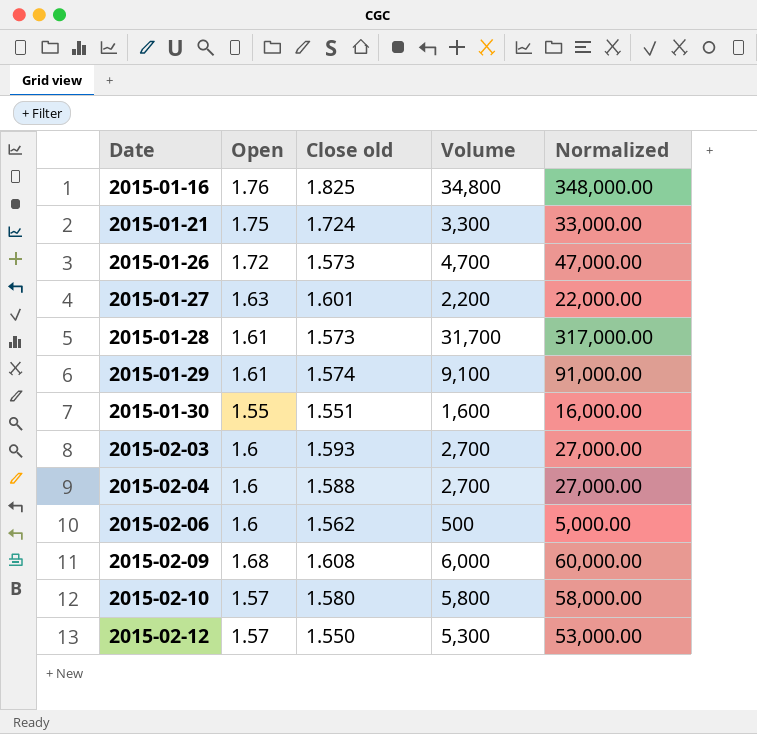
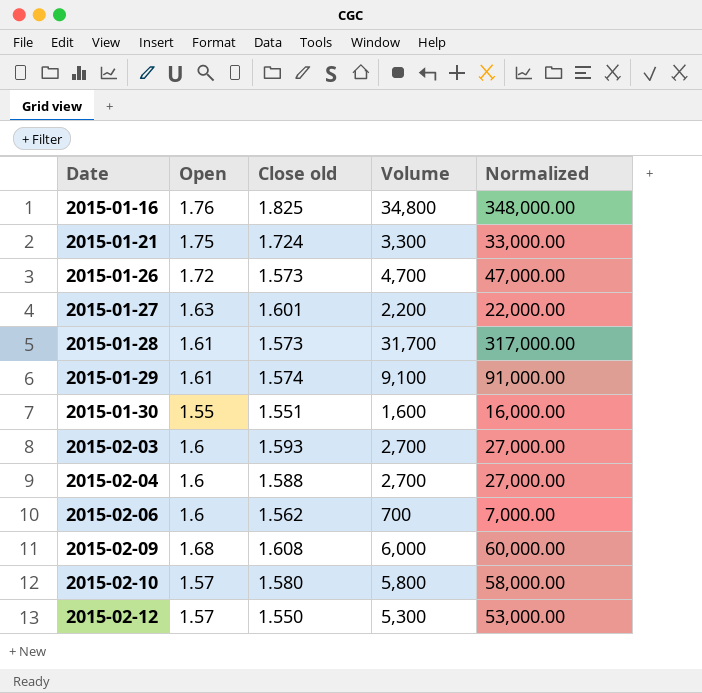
2015-02-06 | Volume: 500 -> 700
2015-02-06 | Normalized: 5,000.00 -> 7,000.00

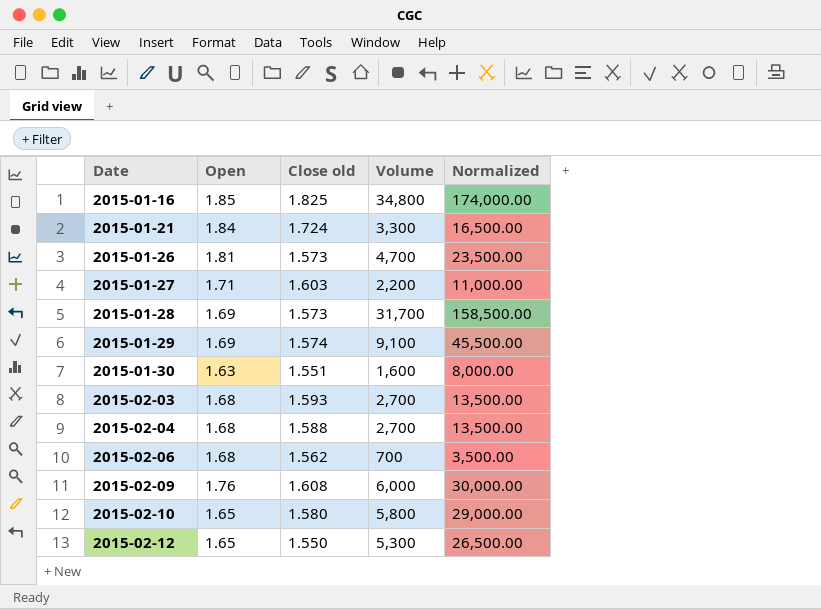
column Normalized | formula: [Volume] * 10 -> [Volume] * 5
2015-01-16 | Open: 1.76 -> 1.85
2015-01-21 | Open: 1.75 -> 1.84
2015-01-26 | Open: 1.72 -> 1.81
2015-01-27 | Open: 1.63 -> 1.71
2015-01-27 | Close old: 1.601 -> 1.603
2015-01-28 | Open: 1.61 -> 1.69
2015-01-29 | Open: 1.61 -> 1.69
2015-01-30 | Open: 1.55 -> 1.63
2015-02-03 | Open: 1.6 -> 1.68
2015-02-04 | Open: 1.6 -> 1.68
2015-02-06 | Open: 1.6 -> 1.68
2015-02-09 | Open: 1.68 -> 1.76
2015-02-10 | Open: 1.57 -> 1.65
2015-02-12 | Open: 1.57 -> 1.65

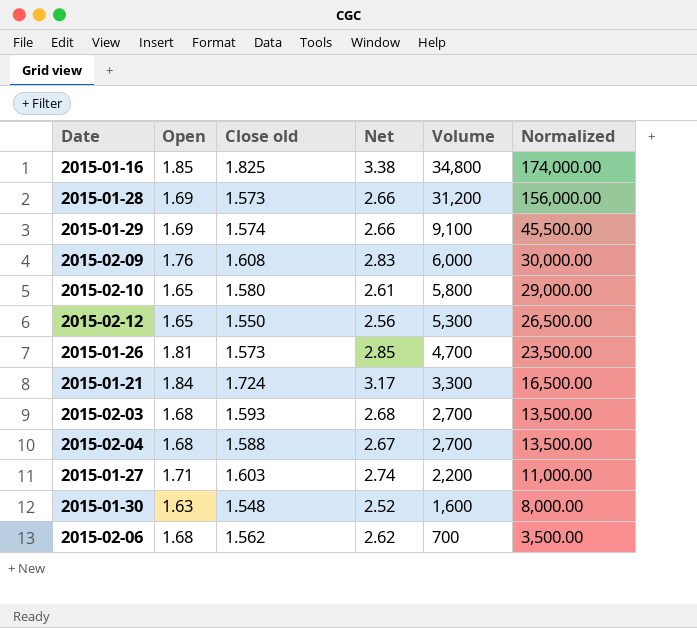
row order: Date ascending -> Volume descending
column Net | formula: none -> [Open] * [Close old]
2015-01-28 | Volume: 31,700 -> 31,200
2015-01-28 | Normalized: 158,500.00 -> 156,000.00
2015-01-30 | Close old: 1.551 -> 1.548

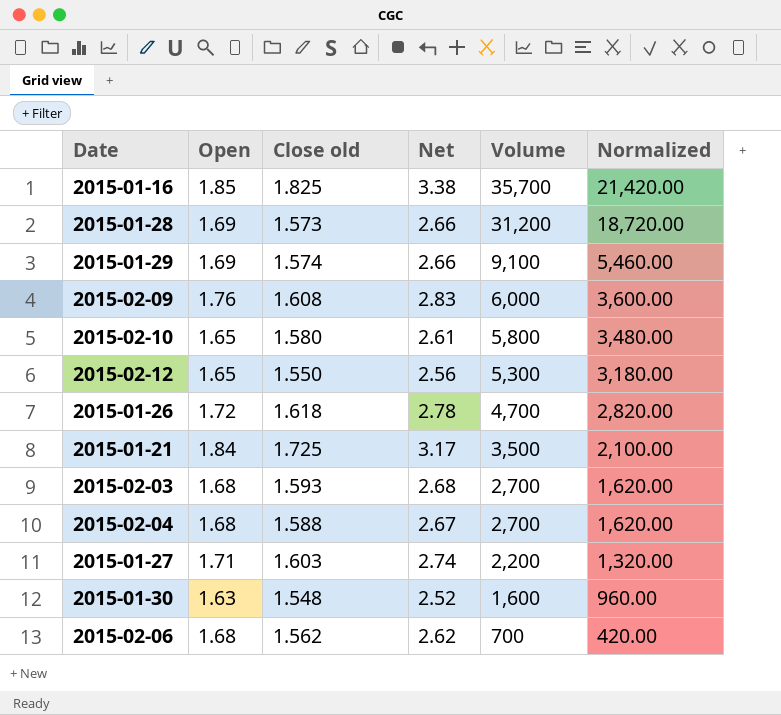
column Normalized | formula: [Volume] * 5 -> [Volume] * 0.6
2015-01-16 | Volume: 34,800 -> 35,700
2015-01-26 | Open: 1.81 -> 1.72
2015-01-26 | Close old: 1.573 -> 1.618
2015-01-26 | Net: 2.85 -> 2.78
2015-01-21 | Close old: 1.724 -> 1.725
2015-01-21 | Volume: 3,300 -> 3,500

